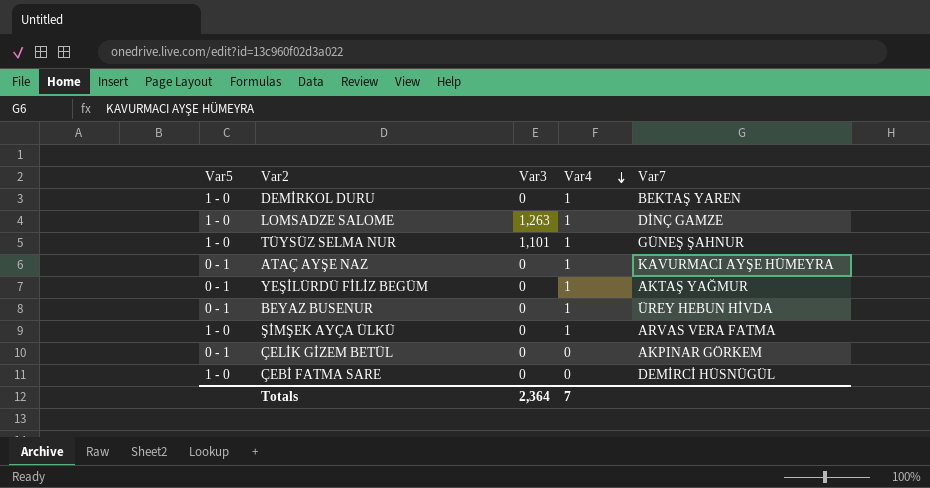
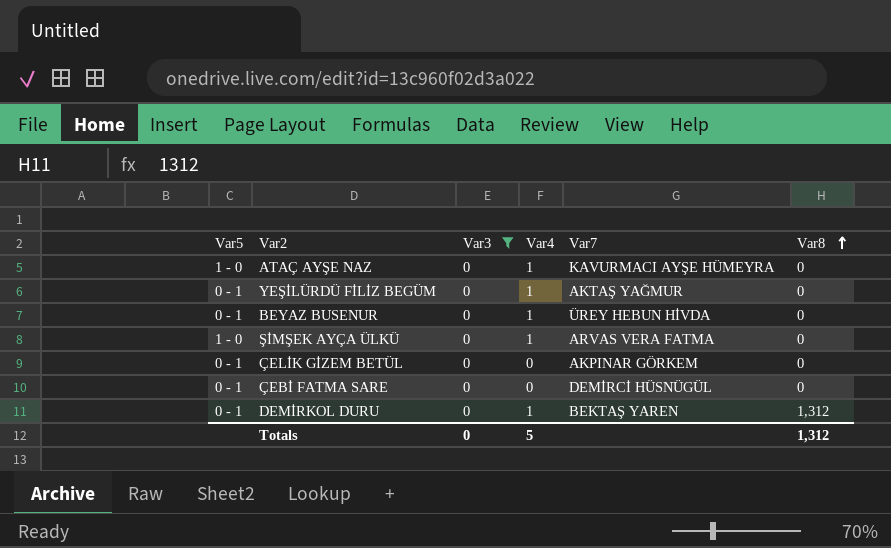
filter: none -> Var3 = 0
row order: Var4 descending -> Var8 ascending
column Var8 | position: none -> 6
ATAÇ AYŞE NAZ | Var5: 0 - 1 -> 1 - 0
ÇEBİ FATMA SARE | Var5: 1 - 0 -> 0 - 1
DEMİRKOL DURU | Var5: 1 - 0 -> 0 - 1
Totals | Var3: 2,364 -> 0
Totals | Var4: 7 -> 5

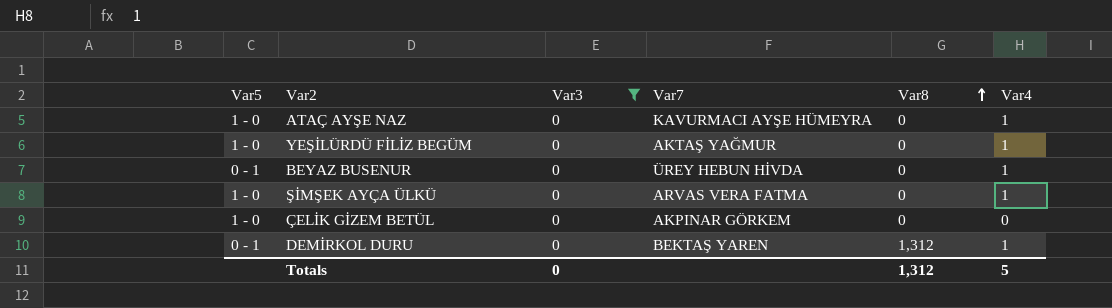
column Var4 | position: 4 -> 6
row ÇEBİ FATMA SARE: 0 - 1 | 0 | 0 | DEMİRCİ HÜSNÜGÜL | 0 -> none
YEŞİLÜRDÜ FİLİZ BEGÜM | Var5: 0 - 1 -> 1 - 0
ÇELİK GİZEM BETÜL | Var5: 0 - 1 -> 1 - 0

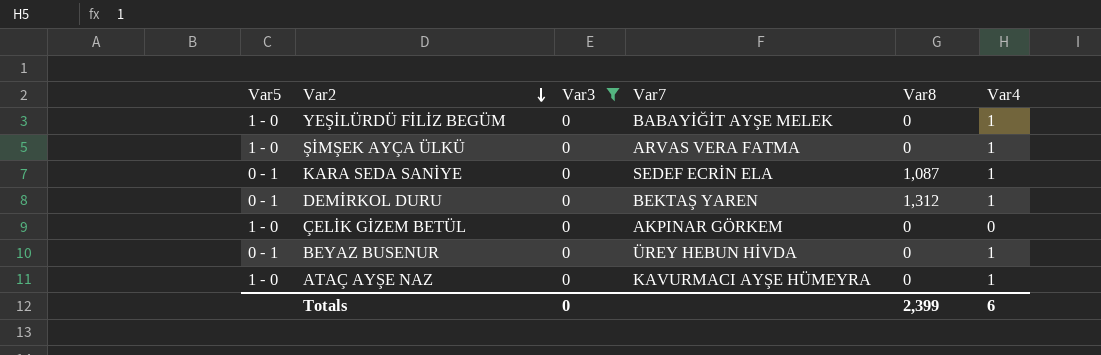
row order: Var8 ascending -> Var2 descending
YEŞİLÜRDÜ FİLİZ BEGÜM | Var7: AKTAŞ YAĞMUR -> BABAYİĞİT AYŞE MELEK
row KARA SEDA SANİYE: none -> 0 - 1 | 0 | SEDEF ECRİN ELA | 1,087 | 1
Totals | Var8: 1,312 -> 2,399
Totals | Var4: 5 -> 6

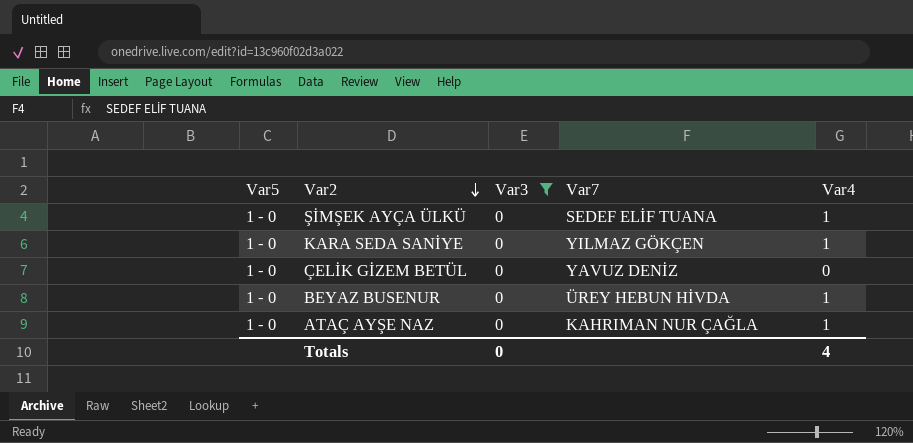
column Var8 | position: 5 -> none
row YEŞİLÜRDÜ FİLİZ BEGÜM: 1 - 0 | 0 | BABAYİĞİT AYŞE MELEK | 0 | 1 -> none
row DEMİRKOL DURU: 0 - 1 | 0 | BEKTAŞ YAREN | 1,312 | 1 -> none
ŞİMŞEK AYÇA ÜLKÜ | Var7: ARVAS VERA FATMA -> SEDEF ELİF TUANA
KARA SEDA SANİYE | Var5: 0 - 1 -> 1 - 0
KARA SEDA SANİYE | Var7: SEDEF ECRİN ELA -> YILMAZ GÖKÇEN
ÇELİK GİZEM BETÜL | Var7: AKPINAR GÖRKEM -> YAVUZ DENİZ
BEYAZ BUSENUR | Var5: 0 - 1 -> 1 - 0
ATAÇ AYŞE NAZ | Var7: KAVURMACI AYŞE HÜMEYRA -> KAHRIMAN NUR ÇAĞLA
Totals | Var4: 6 -> 4

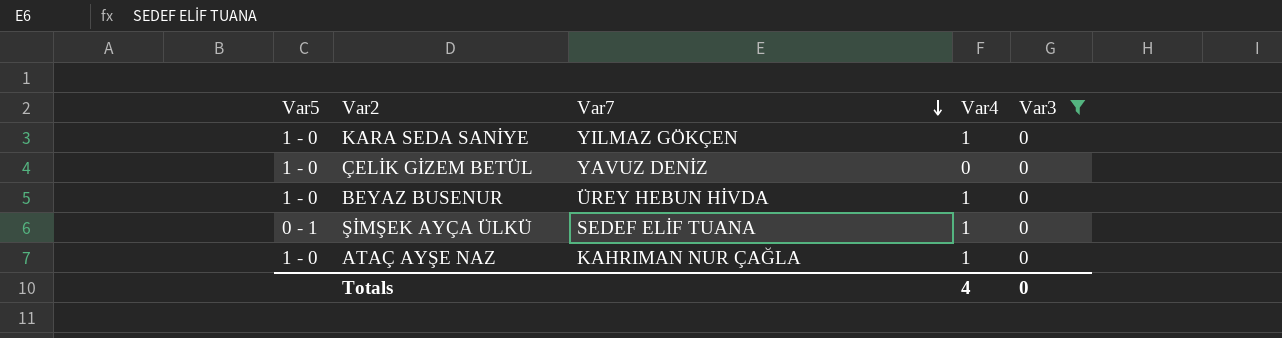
row order: Var2 descending -> Var7 descending
column Var3 | position: 3 -> 5
ŞİMŞEK AYÇA ÜLKÜ | Var5: 1 - 0 -> 0 - 1

